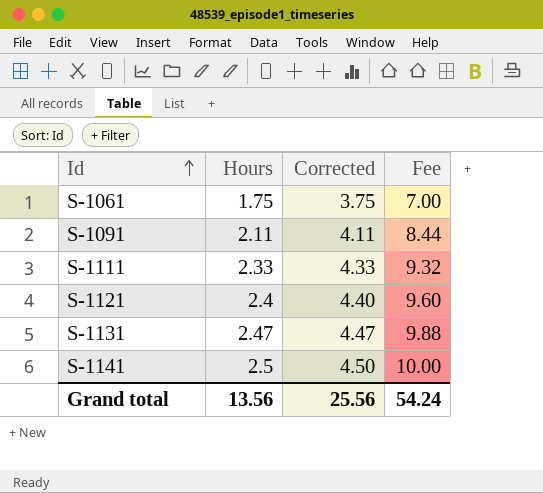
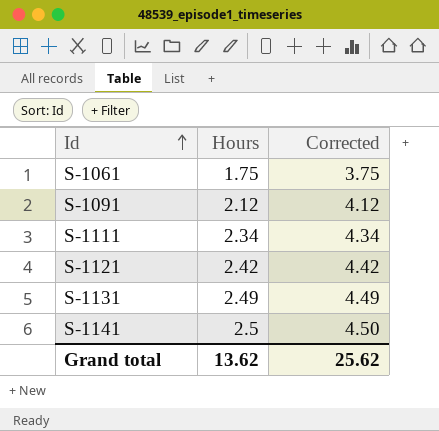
column Fee | formula: [Hours] * 4 -> none
S-1091 | Hours: 2.11 -> 2.12
S-1091 | Corrected: 4.11 -> 4.12
S-1111 | Hours: 2.33 -> 2.34
S-1111 | Corrected: 4.33 -> 4.34
S-1121 | Hours: 2.4 -> 2.42
S-1121 | Corrected: 4.40 -> 4.42
S-1131 | Hours: 2.47 -> 2.49
S-1131 | Corrected: 4.47 -> 4.49
Grand total | Hours: 13.56 -> 13.62
Grand total | Corrected: 25.56 -> 25.62

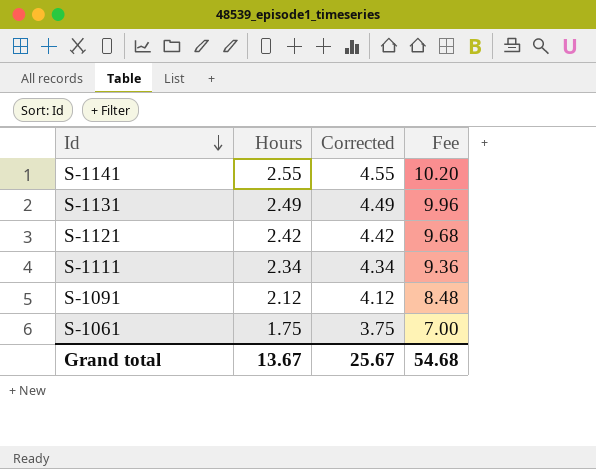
row order: Id ascending -> Id descending
column Fee | formula: none -> [Hours] * 4
S-1141 | Hours: 2.5 -> 2.55
S-1141 | Corrected: 4.50 -> 4.55
Grand total | Hours: 13.62 -> 13.67
Grand total | Corrected: 25.62 -> 25.67

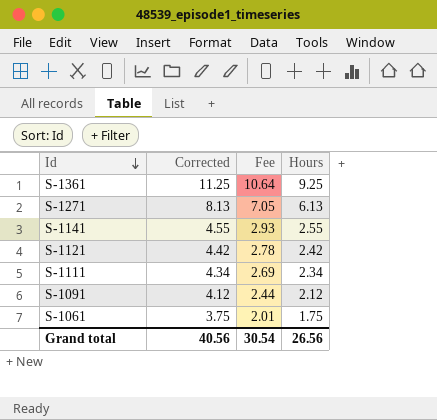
column Fee | formula: [Hours] * 4 -> [Hours] * 1.15
column Hours | position: 2 -> 4
row S-1131: 2.49 | 4.49 | 9.96 -> none
row S-1361: none -> 11.25 | 10.64 | 9.25
row S-1271: none -> 8.13 | 7.05 | 6.13
Grand total | Corrected: 25.67 -> 40.56
Grand total | Fee: 54.68 -> 30.54
Grand total | Hours: 13.67 -> 26.56

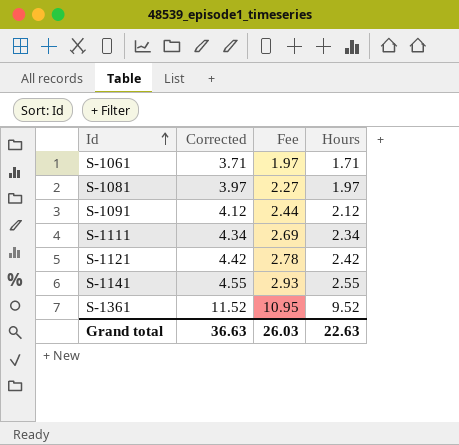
row order: Id descending -> Id ascending
row S-1271: 8.13 | 7.05 | 6.13 -> none
S-1061 | Corrected: 3.75 -> 3.71
S-1061 | Fee: 2.01 -> 1.97
S-1061 | Hours: 1.75 -> 1.71
row S-1081: none -> 3.97 | 2.27 | 1.97
S-1361 | Corrected: 11.25 -> 11.52
S-1361 | Fee: 10.64 -> 10.95
S-1361 | Hours: 9.25 -> 9.52
Grand total | Corrected: 40.56 -> 36.63
Grand total | Fee: 30.54 -> 26.03
Grand total | Hours: 26.56 -> 22.63

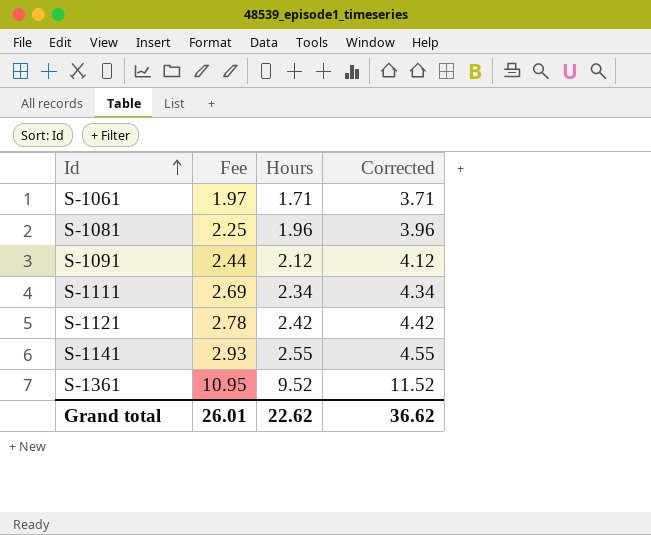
column Corrected | position: 2 -> 4
S-1081 | Fee: 2.27 -> 2.25
S-1081 | Hours: 1.97 -> 1.96
S-1081 | Corrected: 3.97 -> 3.96
Grand total | Fee: 26.03 -> 26.01
Grand total | Hours: 22.63 -> 22.62
Grand total | Corrected: 36.63 -> 36.62

